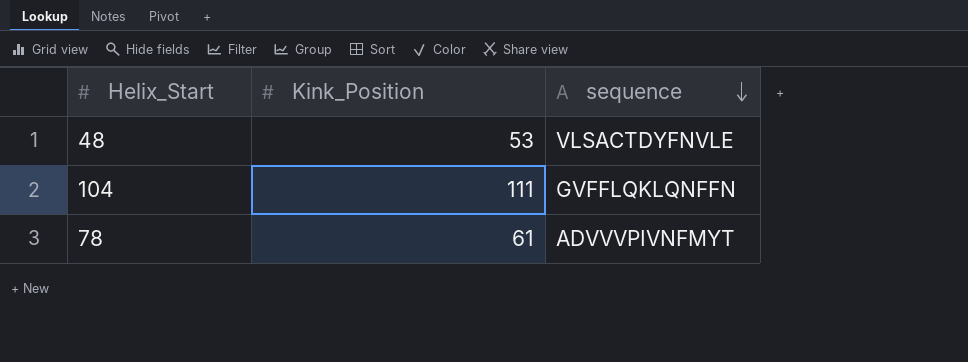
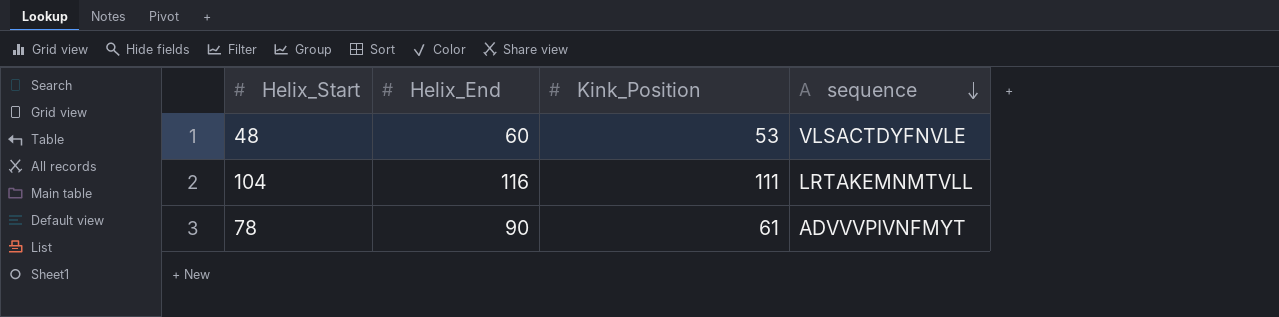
column Helix_End | position: none -> 2
104 | sequence: GVFFLQKLQNFFN -> LRTAKEMNMTVLL

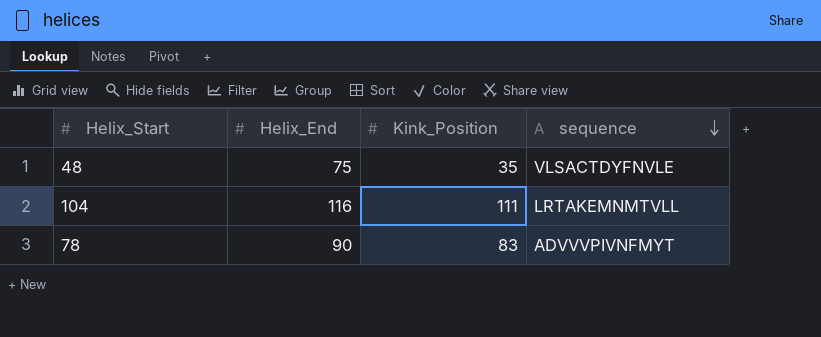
48 | Helix_End: 60 -> 75
48 | Kink_Position: 53 -> 35
78 | Kink_Position: 61 -> 83

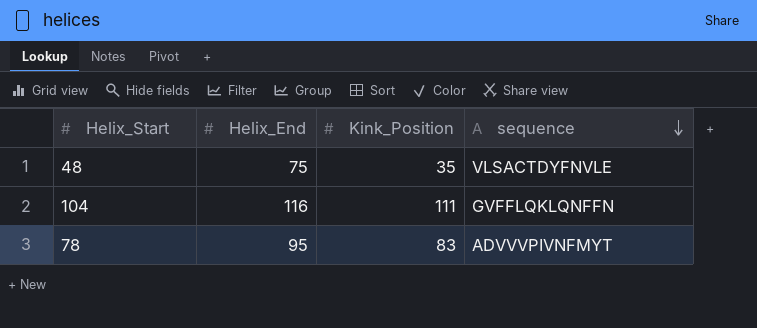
104 | sequence: LRTAKEMNMTVLL -> GVFFLQKLQNFFN
78 | Helix_End: 90 -> 95

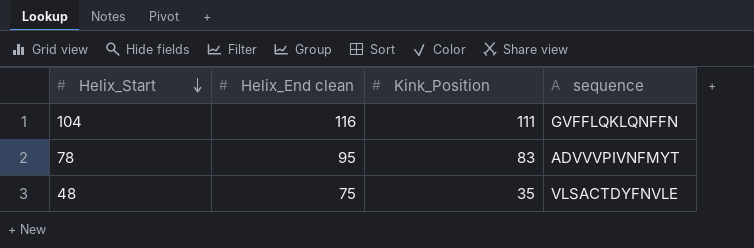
row order: sequence descending -> Helix_Start descending
column name: Helix_End -> Helix_End clean

